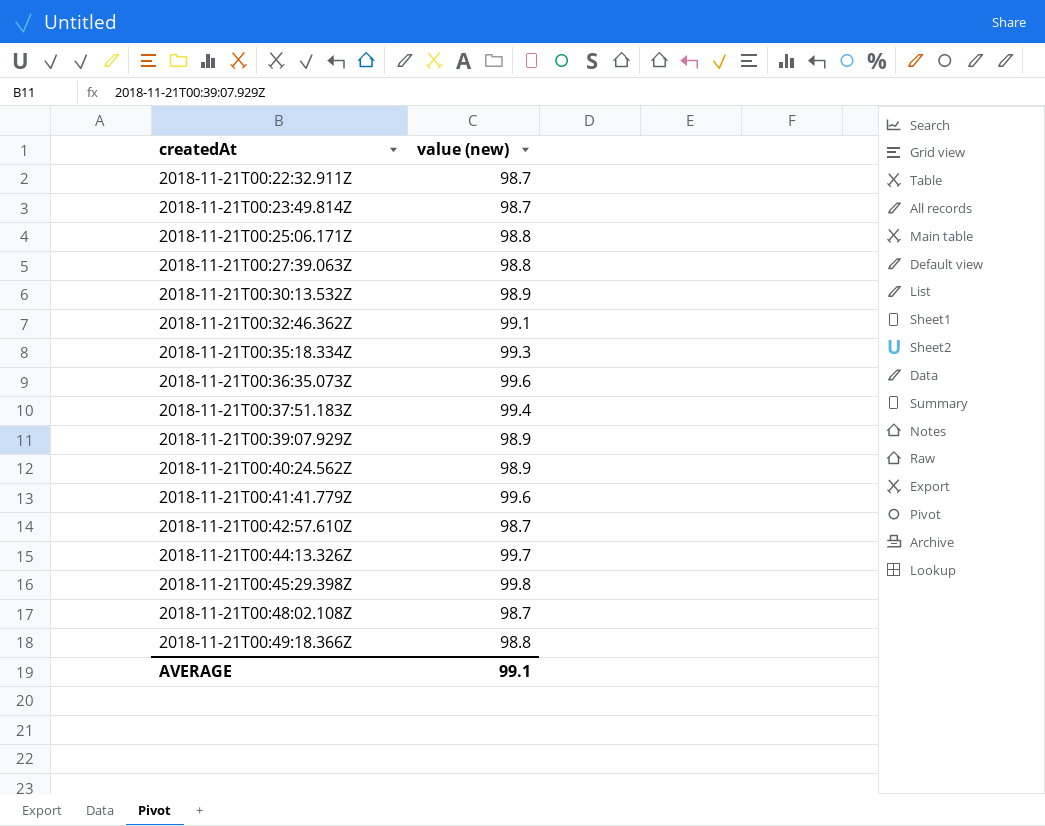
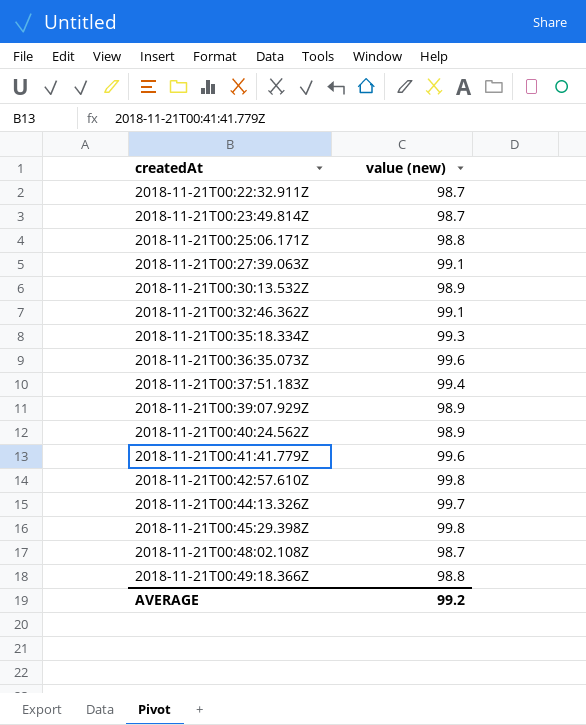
2018-11-21T00:27:39.063Z | value (new): 98.8 -> 99.1
2018-11-21T00:42:57.610Z | value (new): 98.7 -> 99.8
AVERAGE | value (new): 99.1 -> 99.2

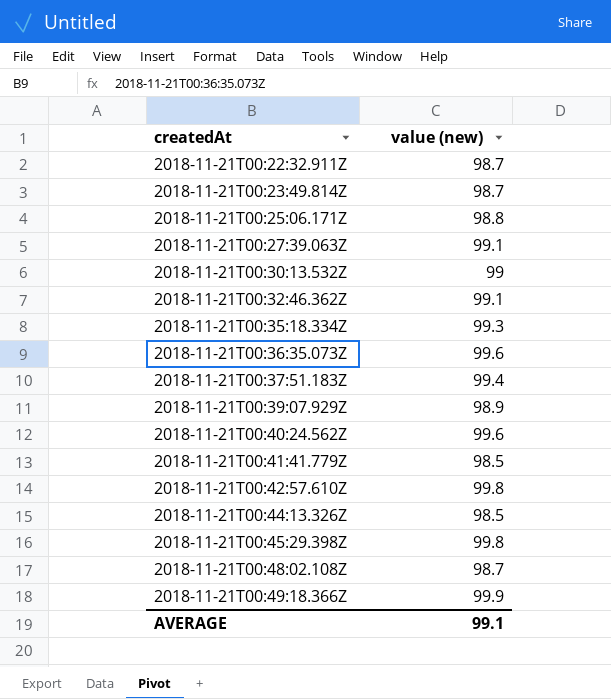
2018-11-21T00:30:13.532Z | value (new): 98.9 -> 99
2018-11-21T00:40:24.562Z | value (new): 98.9 -> 99.6
2018-11-21T00:41:41.779Z | value (new): 99.6 -> 98.5
2018-11-21T00:44:13.326Z | value (new): 99.7 -> 98.5
2018-11-21T00:49:18.366Z | value (new): 98.8 -> 99.9
AVERAGE | value (new): 99.2 -> 99.1

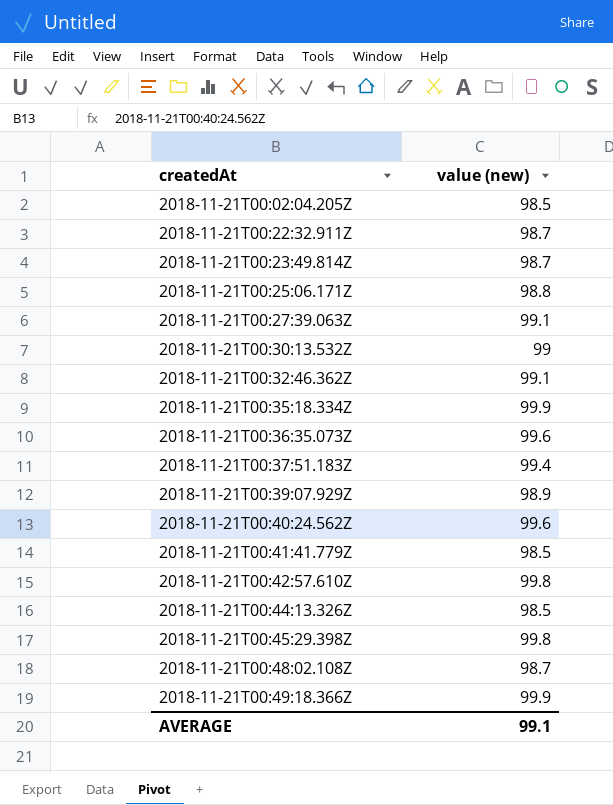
row 2018-11-21T00:02:04.205Z: none -> 98.5
2018-11-21T00:35:18.334Z | value (new): 99.3 -> 99.9

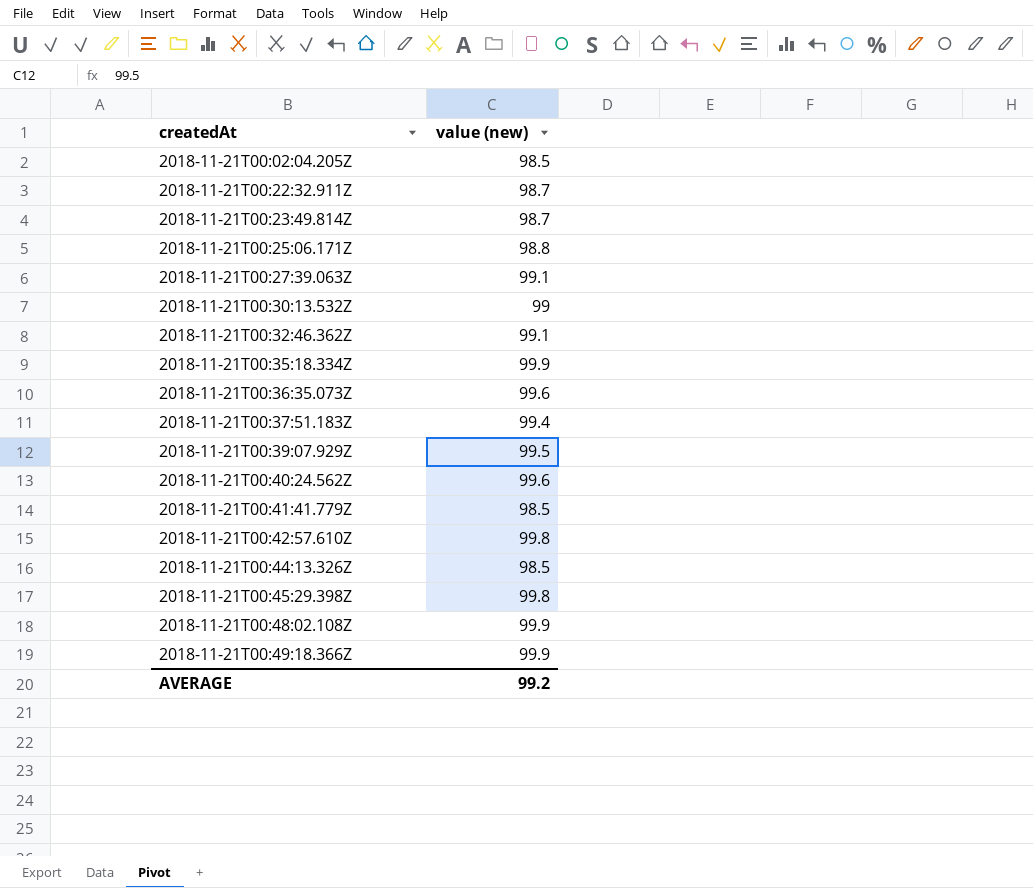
2018-11-21T00:39:07.929Z | value (new): 98.9 -> 99.5
2018-11-21T00:48:02.108Z | value (new): 98.7 -> 99.9
AVERAGE | value (new): 99.1 -> 99.2

